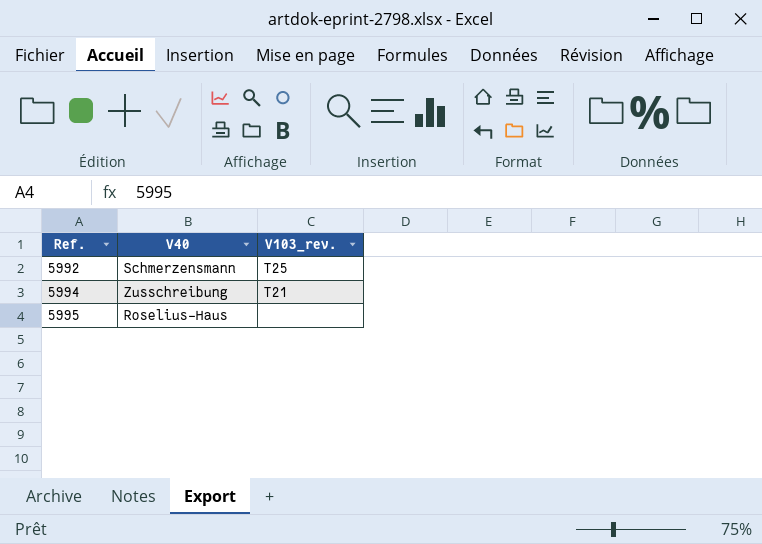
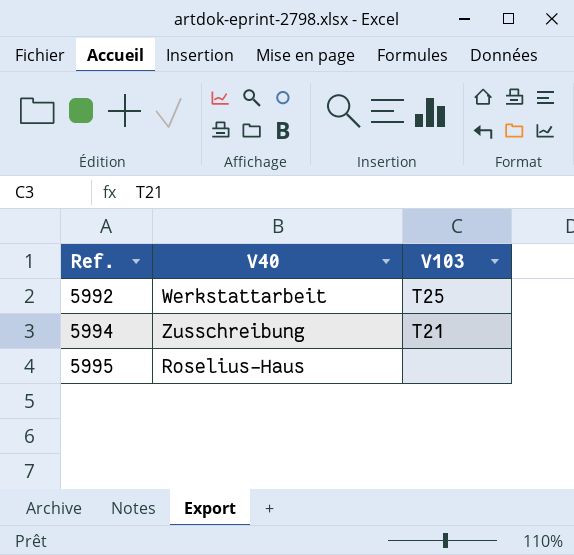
column name: V103_rev. -> V103
5992 | V40: Schmerzensmann -> Werkstattarbeit

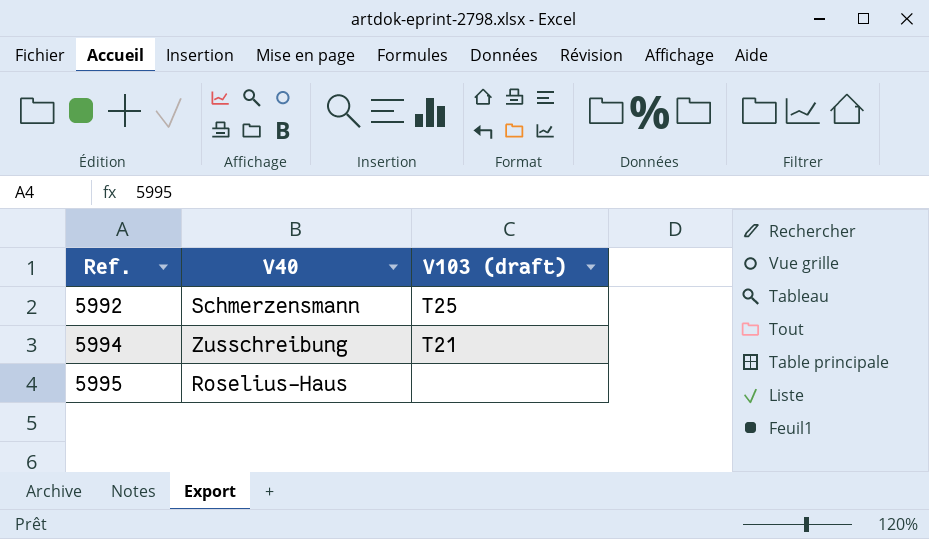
column name: V103 -> V103 (draft)
5992 | V40: Werkstattarbeit -> Schmerzensmann

